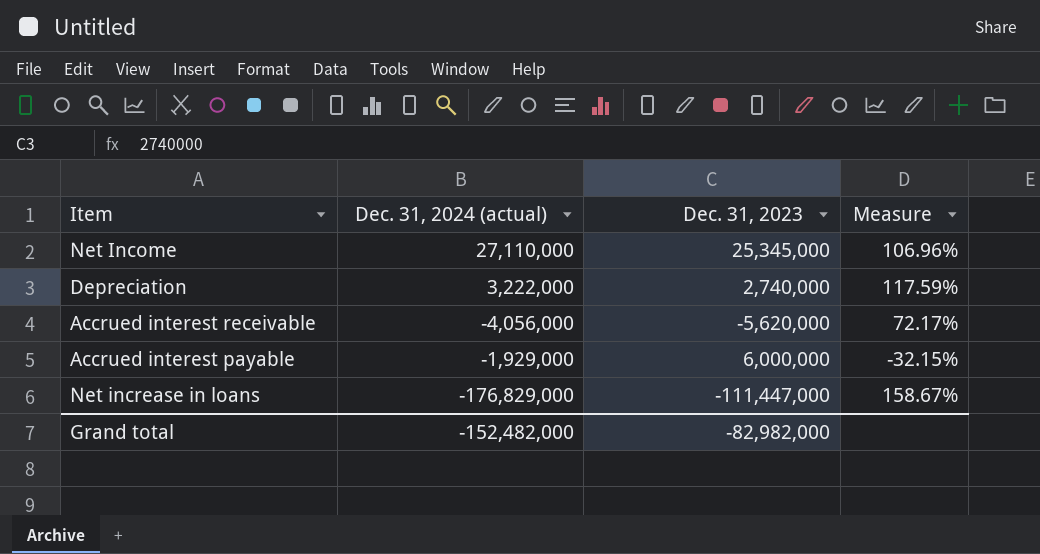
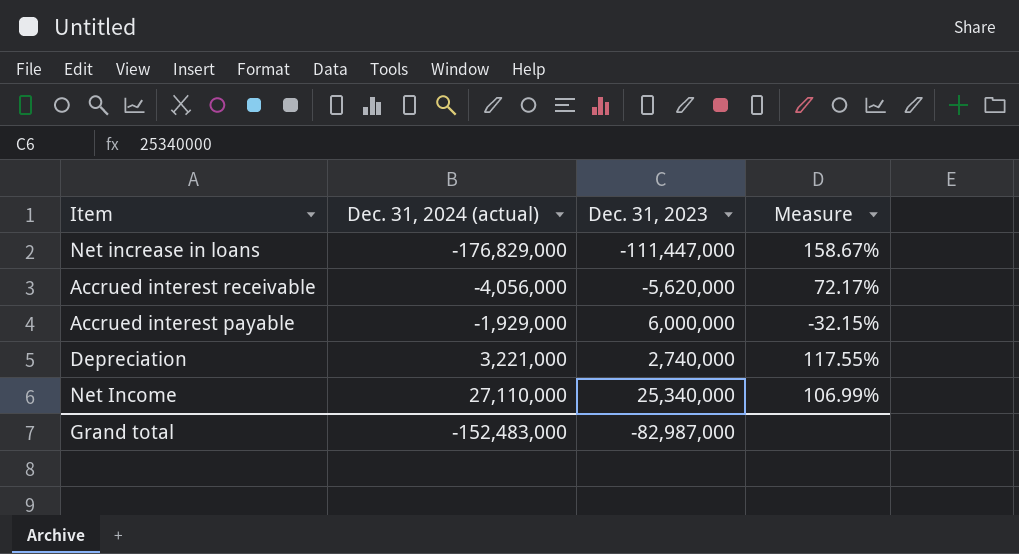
row order: none -> Dec. 31, 2024 (actual) ascending
Depreciation | Dec. 31, 2024 (actual): 3,222,000 -> 3,221,000
Depreciation | Measure: 117.59% -> 117.55%
Net Income | Dec. 31, 2023: 25,345,000 -> 25,340,000
Net Income | Measure: 106.96% -> 106.99%
Grand total | Dec. 31, 2024 (actual): -152,482,000 -> -152,483,000
Grand total | Dec. 31, 2023: -82,982,000 -> -82,987,000

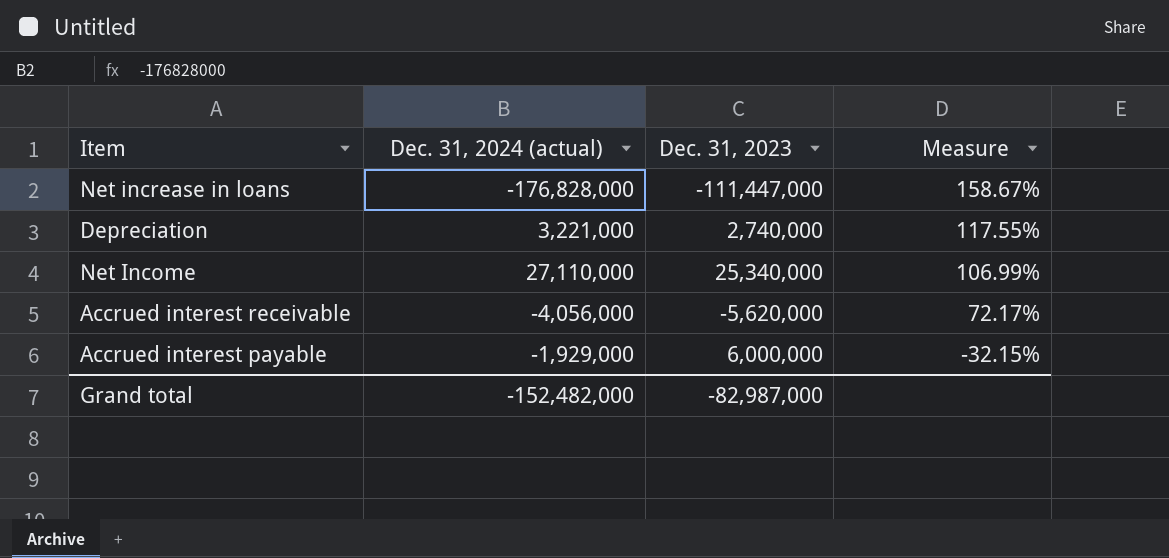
row order: Dec. 31, 2024 (actual) ascending -> Measure descending
Net increase in loans | Dec. 31, 2024 (actual): -176,829,000 -> -176,828,000
Grand total | Dec. 31, 2024 (actual): -152,483,000 -> -152,482,000

